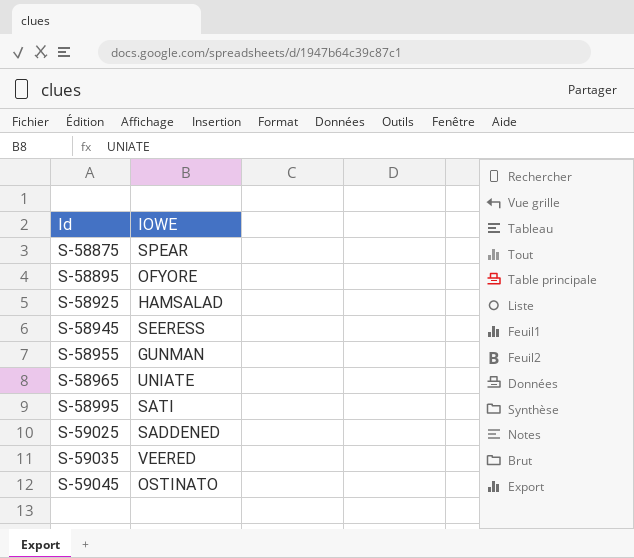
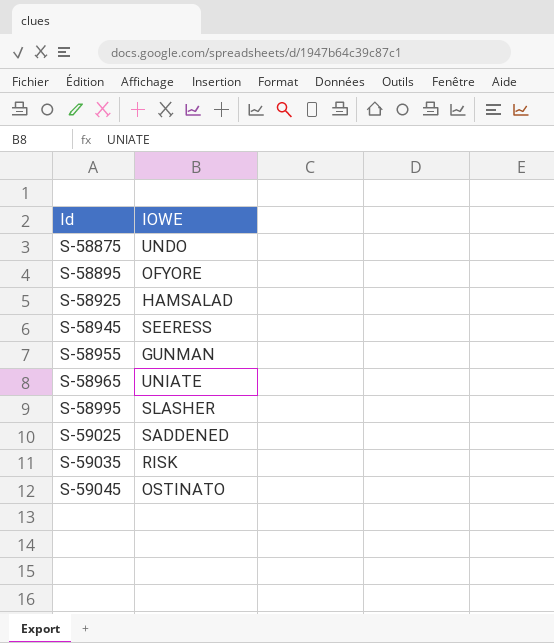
S-58875 | IOWE: SPEAR -> UNDO
S-58995 | IOWE: SATI -> SLASHER
S-59035 | IOWE: VEERED -> RISK

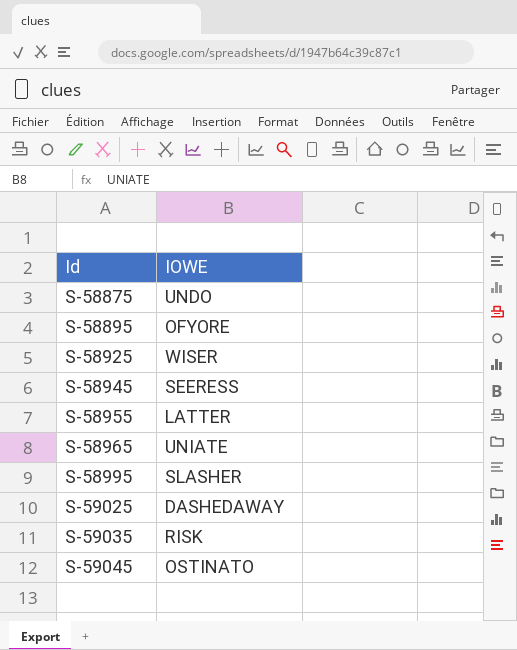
S-58925 | IOWE: HAMSALAD -> WISER
S-58955 | IOWE: GUNMAN -> LATTER
S-59025 | IOWE: SADDENED -> DASHEDAWAY

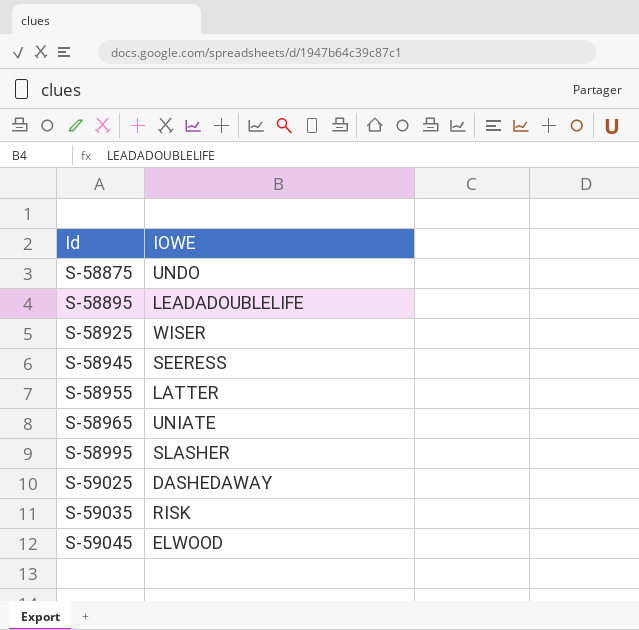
S-58895 | IOWE: OFYORE -> LEADADOUBLELIFE
S-59045 | IOWE: OSTINATO -> ELWOOD

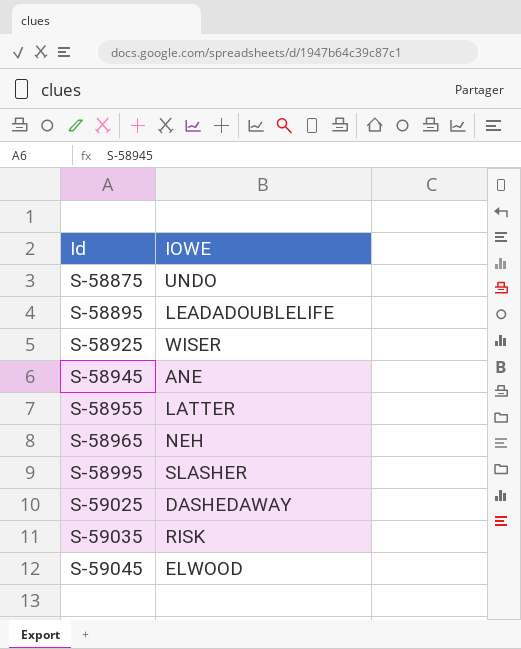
S-58945 | IOWE: SEERESS -> ANE
S-58965 | IOWE: UNIATE -> NEH

